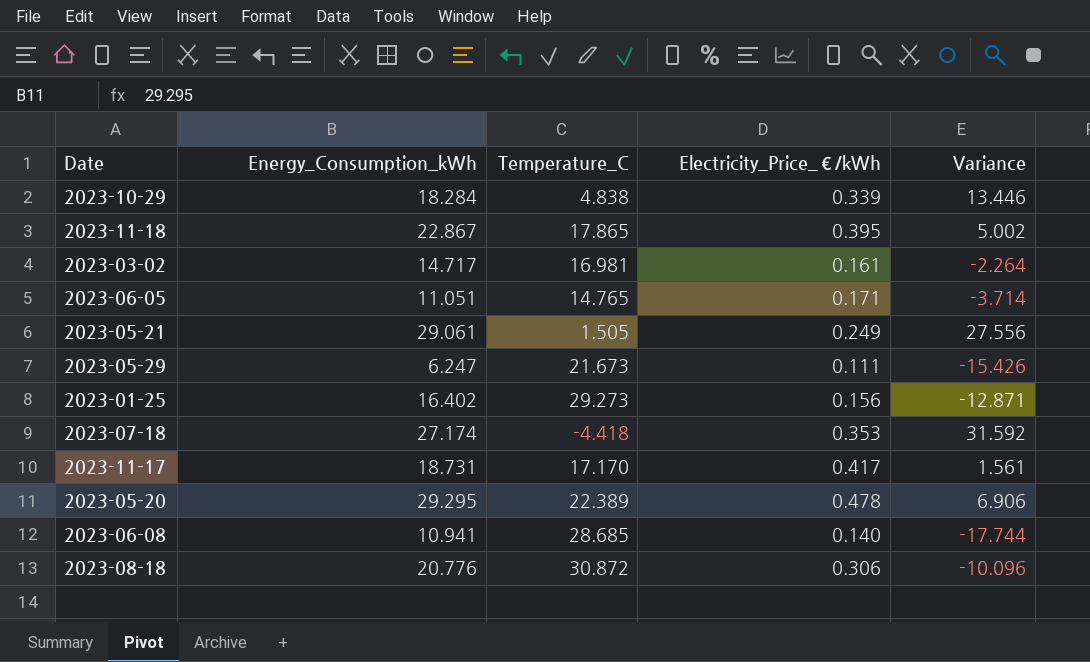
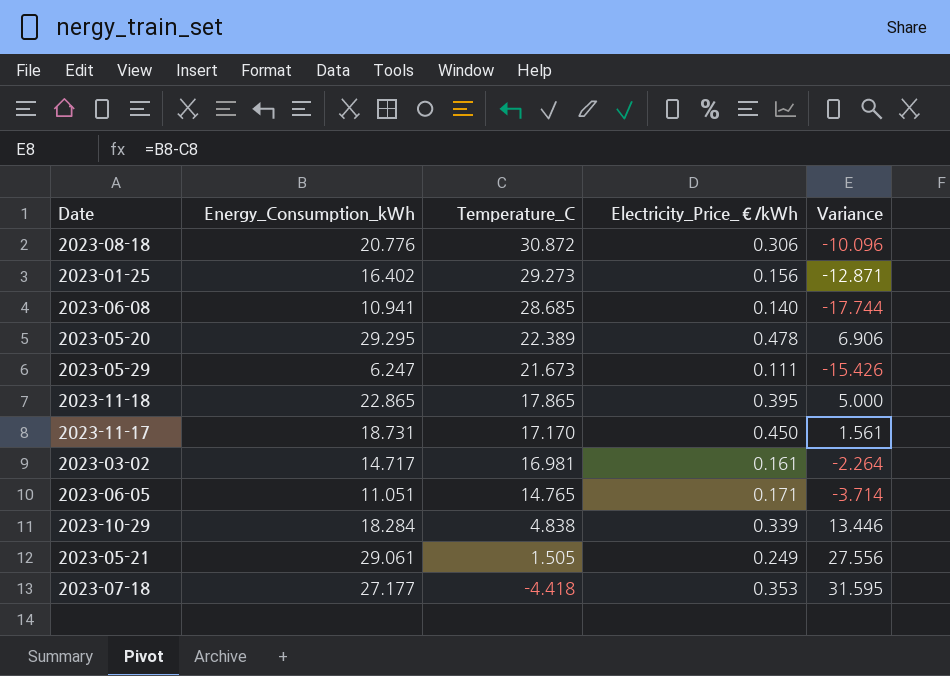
row order: none -> Temperature_C descending
2023-11-18 | Energy_Consumption_kWh: 22.867 -> 22.865
2023-11-18 | Variance: 5.002 -> 5.000
2023-11-17 | Electricity_Price_€/kWh: 0.417 -> 0.450
2023-07-18 | Energy_Consumption_kWh: 27.174 -> 27.177
2023-07-18 | Variance: 31.592 -> 31.595

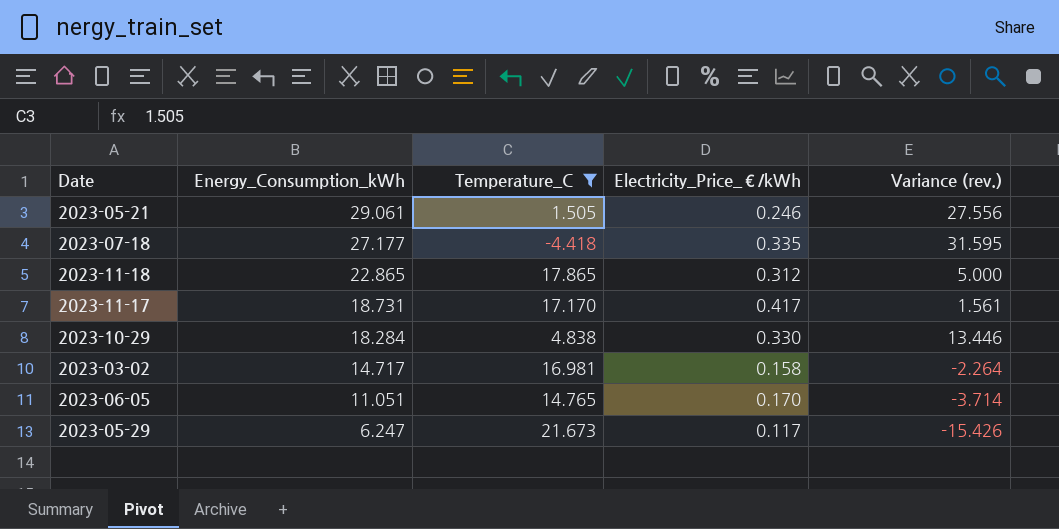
filter: none -> Temperature_C <= 21.673
row order: Temperature_C descending -> Energy_Consumption_kWh descending
column name: Variance -> Variance (rev.)
2023-05-21 | Electricity_Price_€/kWh: 0.249 -> 0.246
2023-07-18 | Electricity_Price_€/kWh: 0.353 -> 0.335
2023-11-18 | Electricity_Price_€/kWh: 0.395 -> 0.312
2023-11-17 | Electricity_Price_€/kWh: 0.450 -> 0.417
2023-10-29 | Electricity_Price_€/kWh: 0.339 -> 0.330
2023-03-02 | Electricity_Price_€/kWh: 0.161 -> 0.158
2023-06-05 | Electricity_Price_€/kWh: 0.171 -> 0.170
2023-05-29 | Electricity_Price_€/kWh: 0.111 -> 0.117

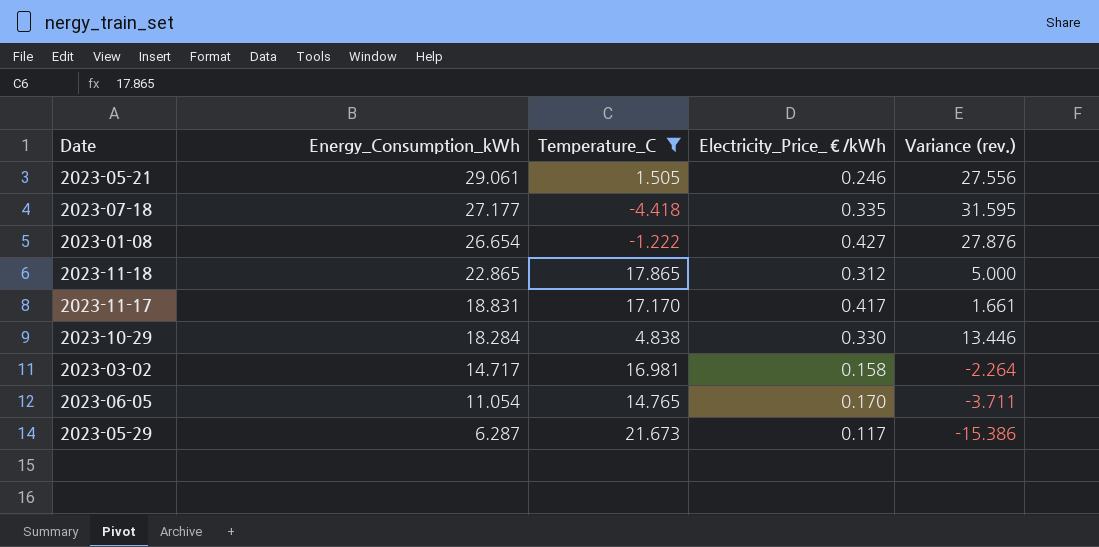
row 2023-01-08: none -> 26.654 | -1.222 | 0.427 | 27.876
2023-11-17 | Energy_Consumption_kWh: 18.731 -> 18.831
2023-11-17 | Variance (rev.): 1.561 -> 1.661
2023-06-05 | Energy_Consumption_kWh: 11.051 -> 11.054
2023-06-05 | Variance (rev.): -3.714 -> -3.711
2023-05-29 | Energy_Consumption_kWh: 6.247 -> 6.287
2023-05-29 | Variance (rev.): -15.426 -> -15.386

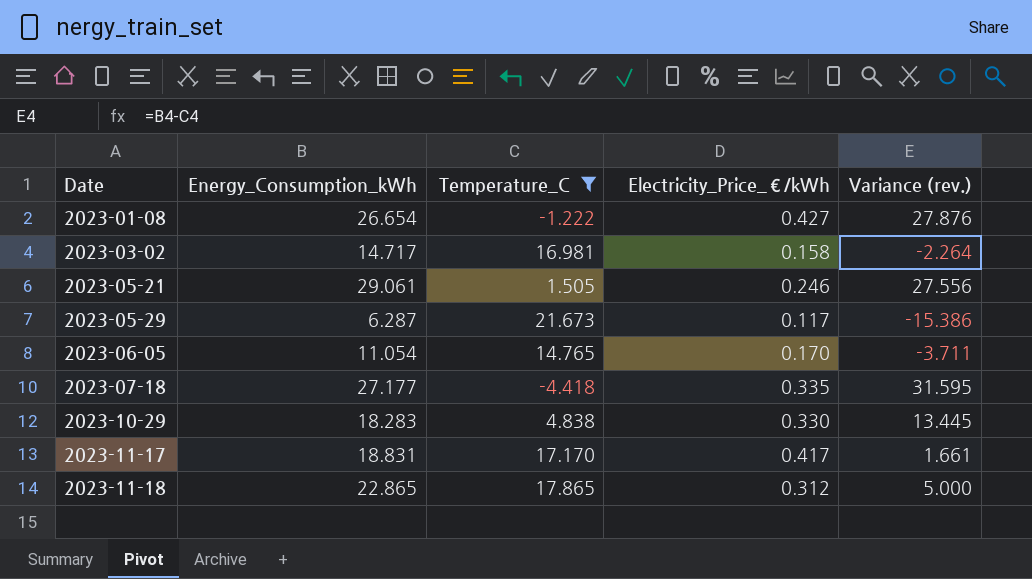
row order: Energy_Consumption_kWh descending -> Date ascending
2023-10-29 | Energy_Consumption_kWh: 18.284 -> 18.283
2023-10-29 | Variance (rev.): 13.446 -> 13.445

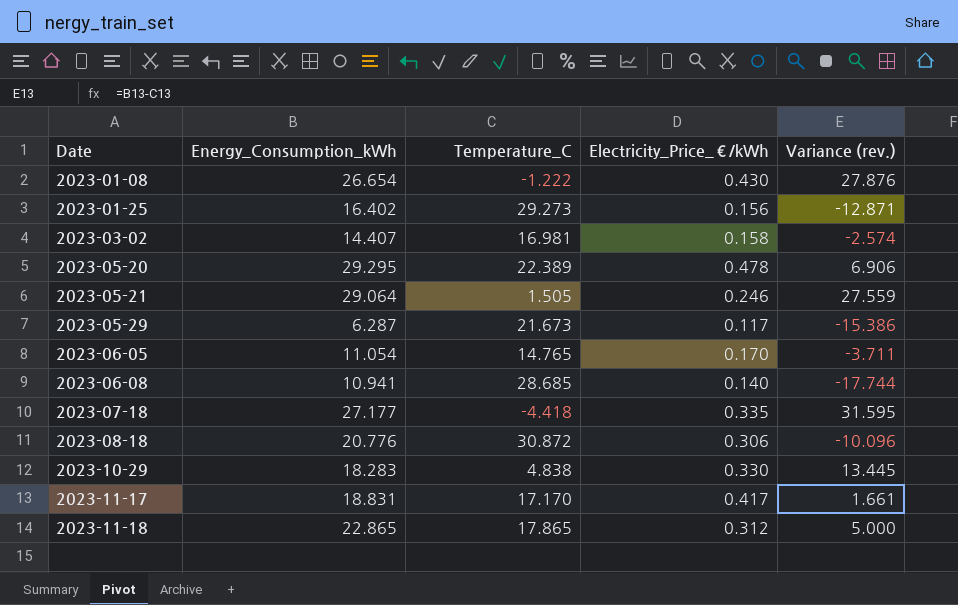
filter: Temperature_C <= 21.673 -> none
2023-01-08 | Electricity_Price_€/kWh: 0.427 -> 0.430
2023-03-02 | Energy_Consumption_kWh: 14.717 -> 14.407
2023-03-02 | Variance (rev.): -2.264 -> -2.574
2023-05-21 | Energy_Consumption_kWh: 29.061 -> 29.064
2023-05-21 | Variance (rev.): 27.556 -> 27.559

